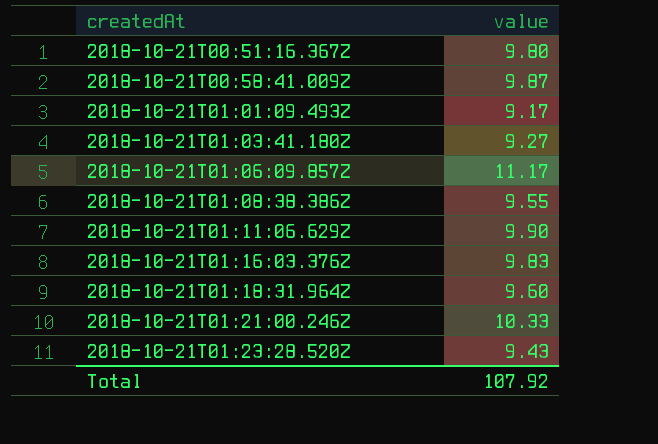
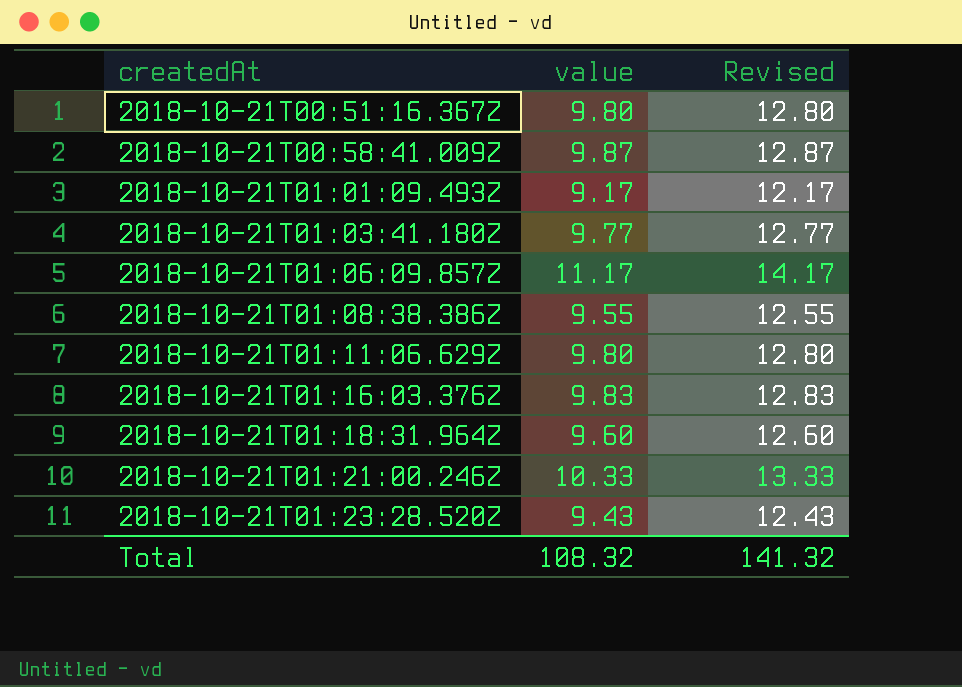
column Revised | formula: none -> [value] + 3
2018-10-21T01:03:41.180Z | value: 9.27 -> 9.77
2018-10-21T01:11:06.629Z | value: 9.90 -> 9.80
Total | value: 107.92 -> 108.32

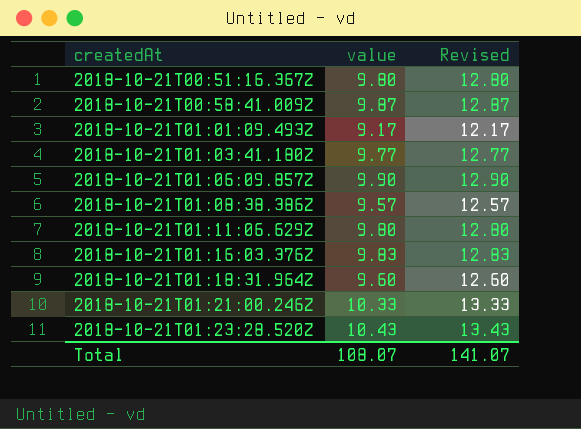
2018-10-21T01:06:09.857Z | value: 11.17 -> 9.90
2018-10-21T01:06:09.857Z | Revised: 14.17 -> 12.90
2018-10-21T01:08:38.386Z | value: 9.55 -> 9.57
2018-10-21T01:08:38.386Z | Revised: 12.55 -> 12.57
2018-10-21T01:23:28.520Z | value: 9.43 -> 10.43
2018-10-21T01:23:28.520Z | Revised: 12.43 -> 13.43
Total | value: 108.32 -> 108.07
Total | Revised: 141.32 -> 141.07

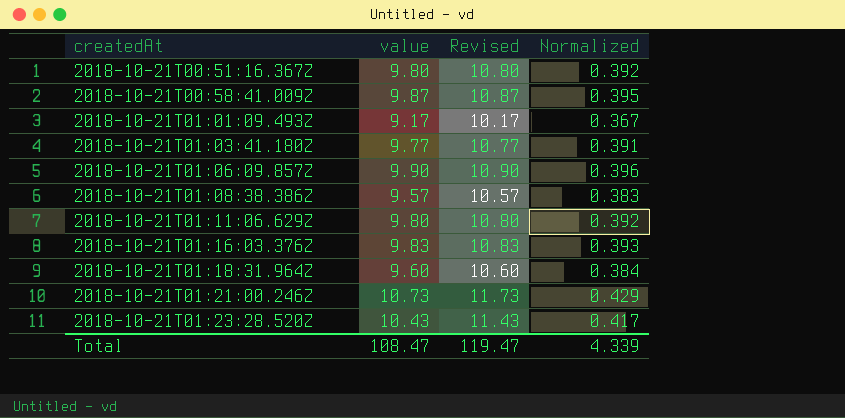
column Revised | formula: [value] + 3 -> [value] + 1
column Normalized | formula: none -> [value] * 0.04
2018-10-21T01:21:00.246Z | value: 10.33 -> 10.73
Total | value: 108.07 -> 108.47
Total | Revised: 141.07 -> 119.47

